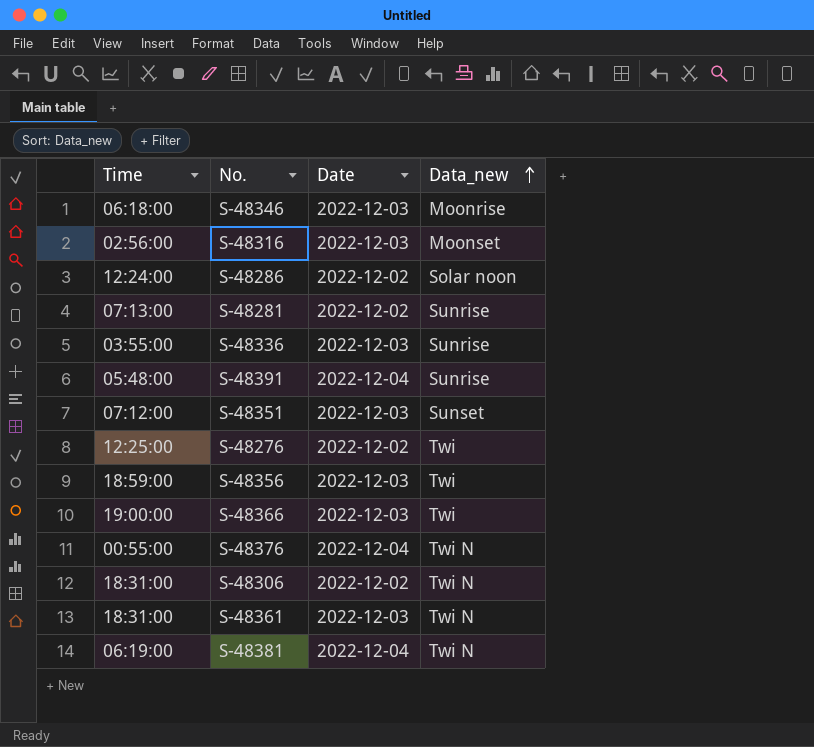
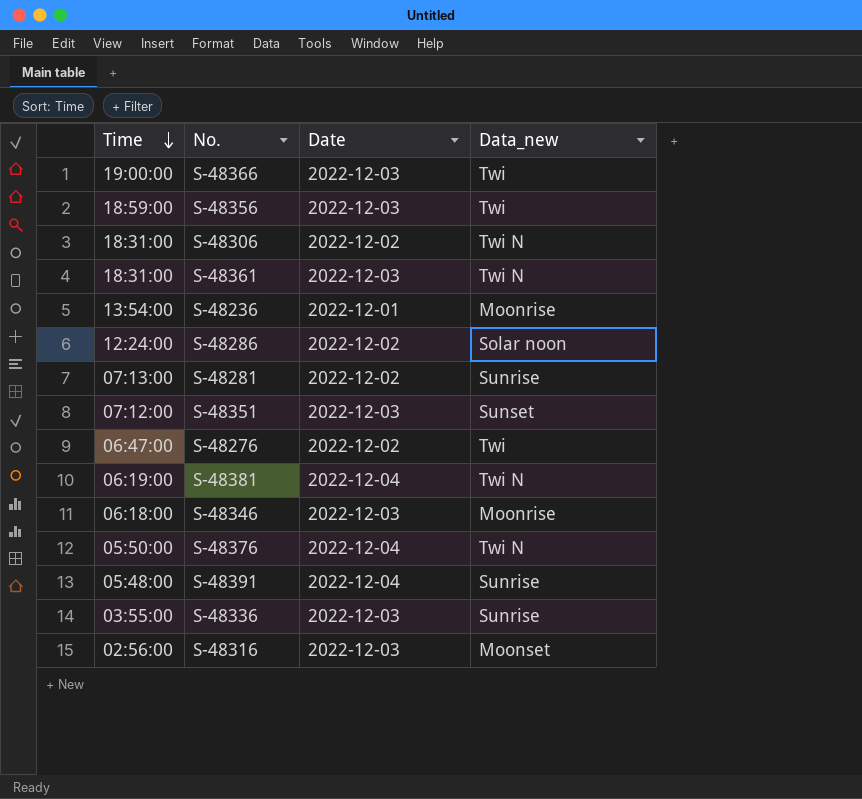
row order: Data_new ascending -> Time descending
row S-48236: none -> 13:54:00 | 2022-12-01 | Moonrise
S-48276 | Time: 12:25:00 -> 06:47:00
S-48376 | Time: 00:55:00 -> 05:50:00

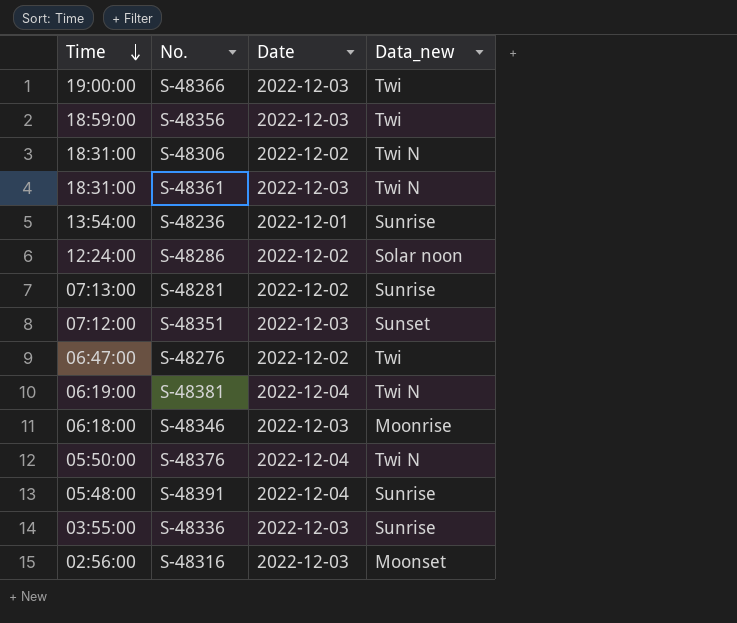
S-48236 | Data_new: Moonrise -> Sunrise

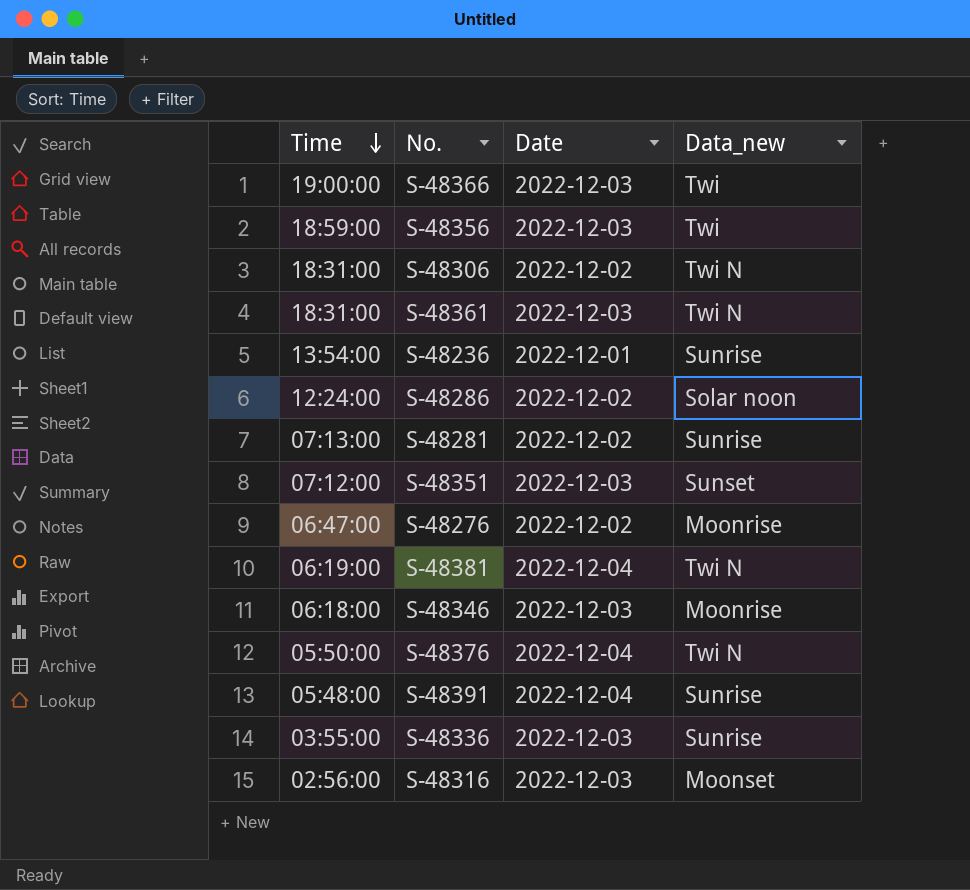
S-48276 | Data_new: Twi -> Moonrise

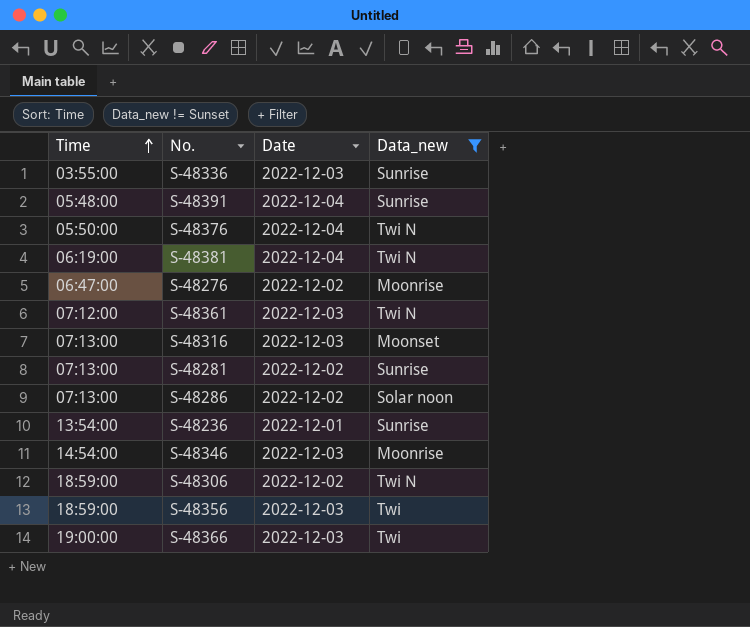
filter: none -> Data_new != Sunset
row order: Time descending -> Time ascending
S-48361 | Time: 18:31:00 -> 07:12:00
S-48316 | Time: 02:56:00 -> 07:13:00
S-48286 | Time: 12:24:00 -> 07:13:00
S-48346 | Time: 06:18:00 -> 14:54:00
S-48306 | Time: 18:31:00 -> 18:59:00

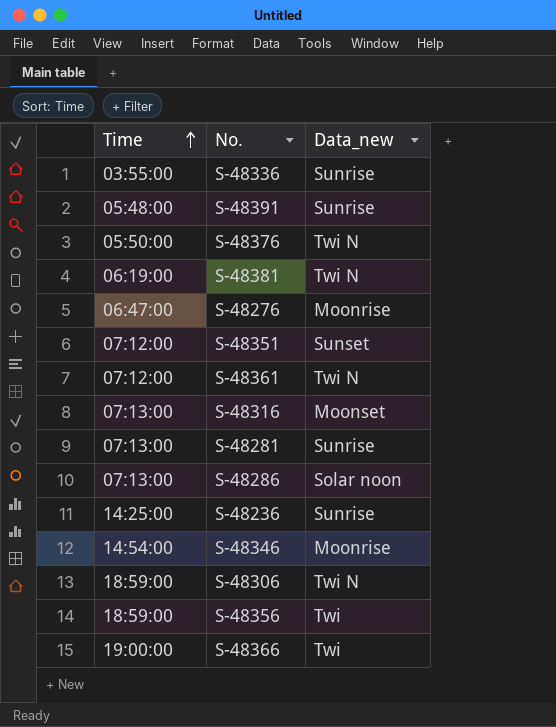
filter: Data_new != Sunset -> none
column Date | position: 3 -> none
S-48236 | Time: 13:54:00 -> 14:25:00

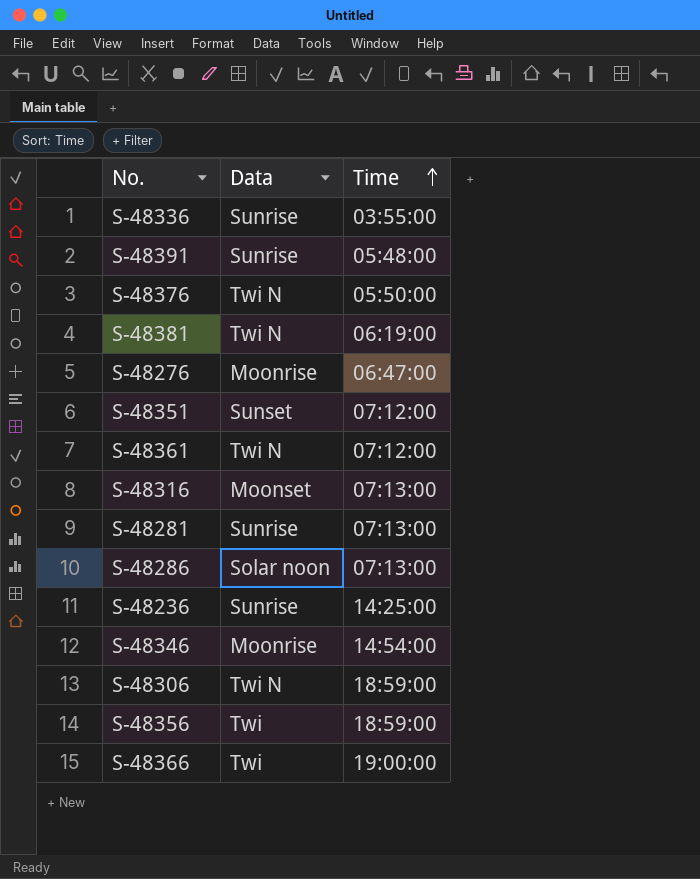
column name: Data_new -> Data
column Time | position: 1 -> 3

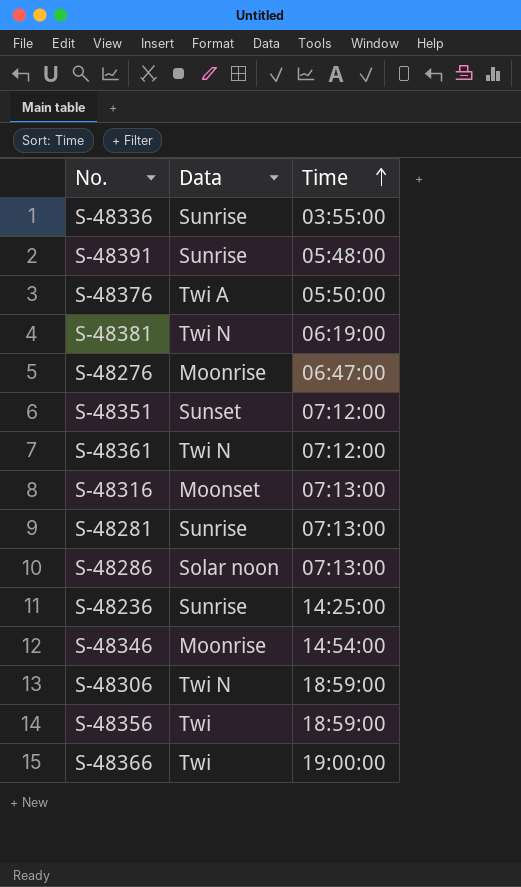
S-48376 | Data: Twi N -> Twi A

